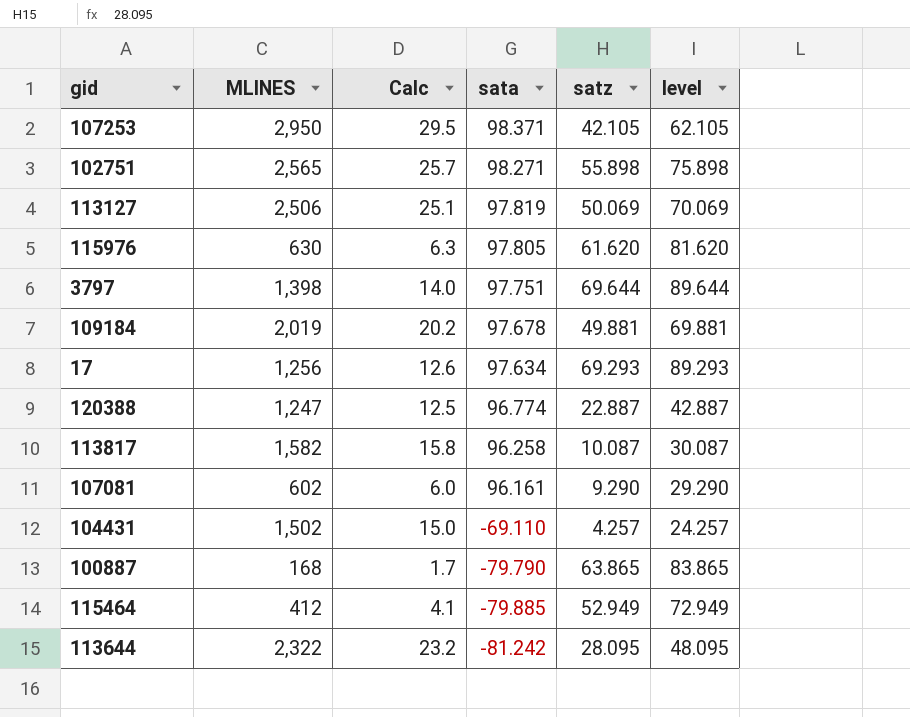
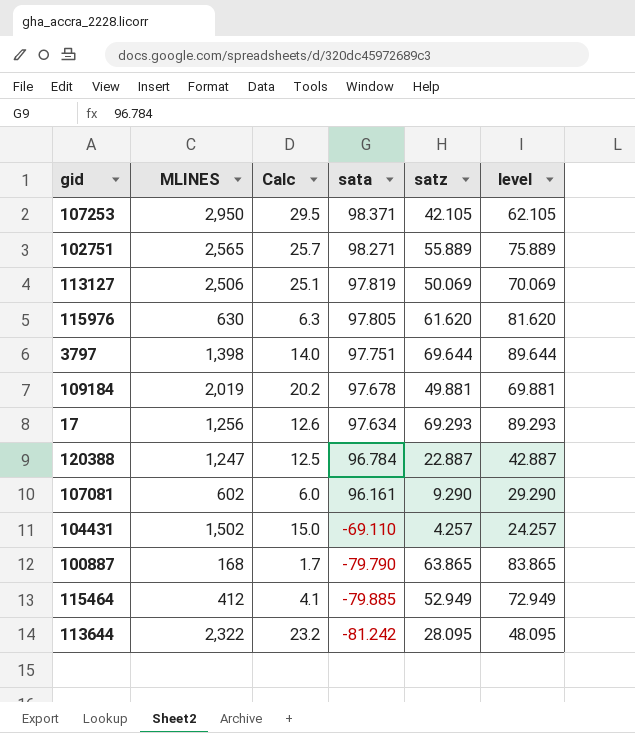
row 113817: 1,582 | 15.8 | 96.258 | 10.087 | 30.087 -> none
102751 | satz: 55.898 -> 55.889
102751 | level: 75.898 -> 75.889
120388 | sata: 96.774 -> 96.784

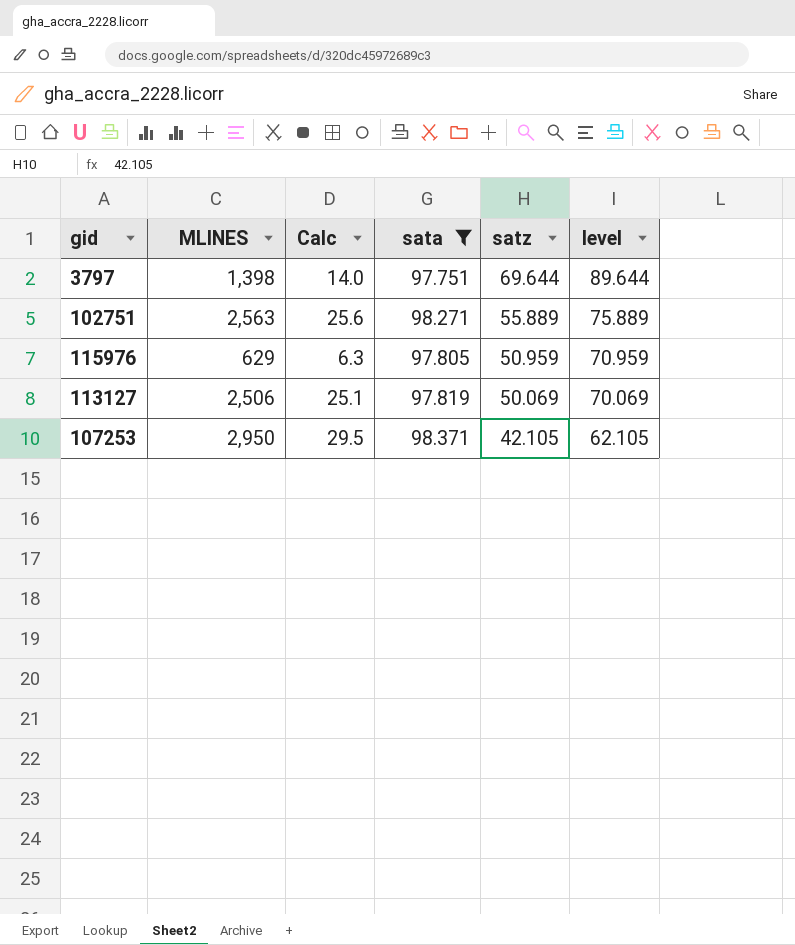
filter: none -> sata >= 97.751
row order: sata descending -> satz descending
102751 | MLINES: 2,565 -> 2,563
102751 | Calc: 25.7 -> 25.6
115976 | MLINES: 630 -> 629
115976 | satz: 61.620 -> 50.959
115976 | level: 81.620 -> 70.959

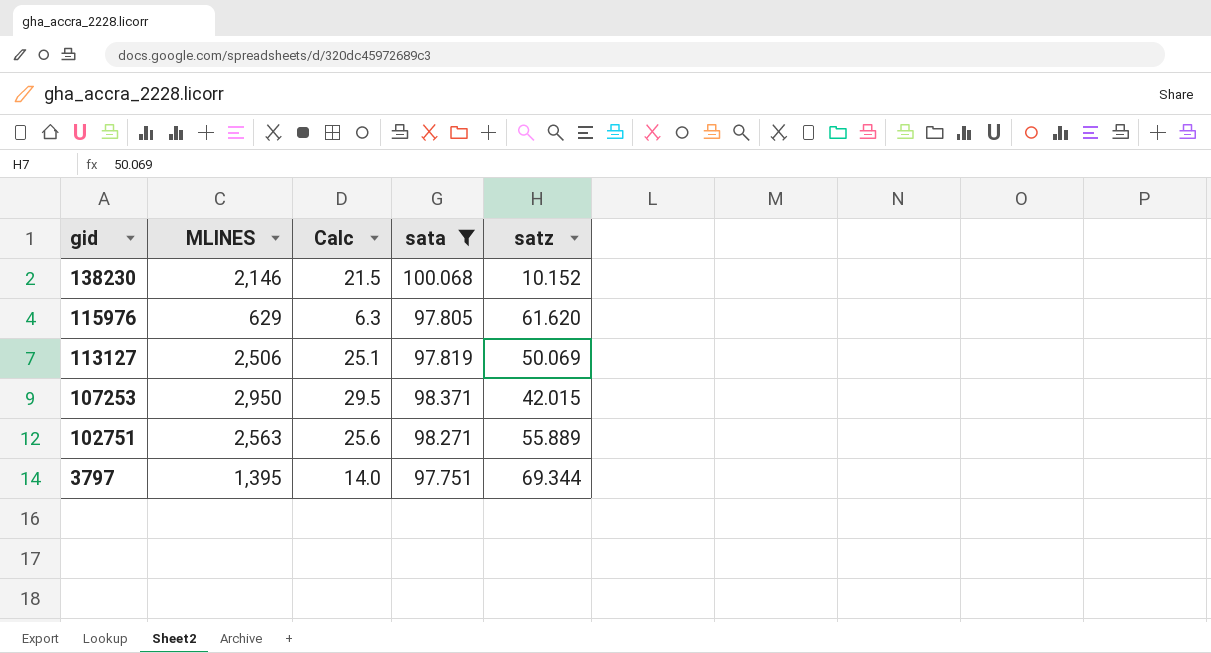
row order: satz descending -> gid descending
column level | formula: [satz] + 20 -> none
row 138230: none -> 2,146 | 21.5 | 100.068 | 10.152
115976 | satz: 50.959 -> 61.620
107253 | satz: 42.105 -> 42.015
3797 | MLINES: 1,398 -> 1,395
3797 | satz: 69.644 -> 69.344

